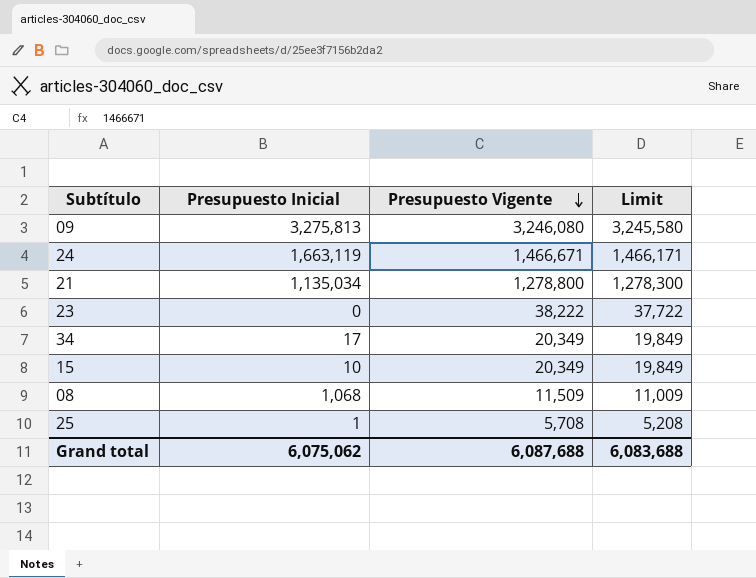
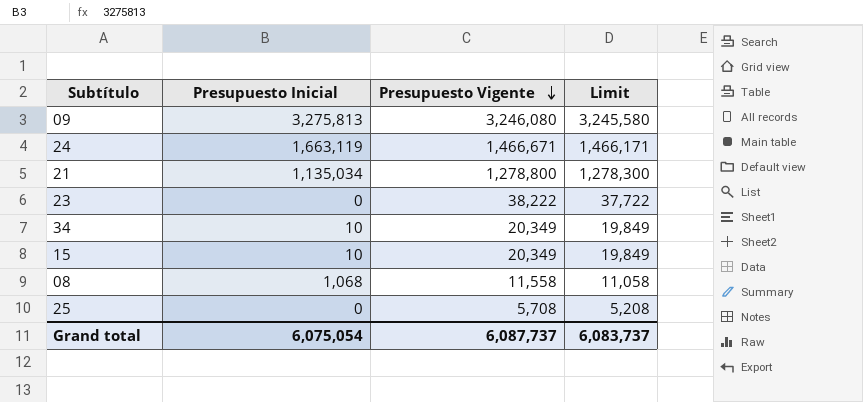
34 | Presupuesto Inicial: 17 -> 10
08 | Presupuesto Vigente: 11,509 -> 11,558
08 | Limit: 11,009 -> 11,058
25 | Presupuesto Inicial: 1 -> 0
Grand total | Presupuesto Inicial: 6,075,062 -> 6,075,054
Grand total | Presupuesto Vigente: 6,087,688 -> 6,087,737
Grand total | Limit: 6,083,688 -> 6,083,737

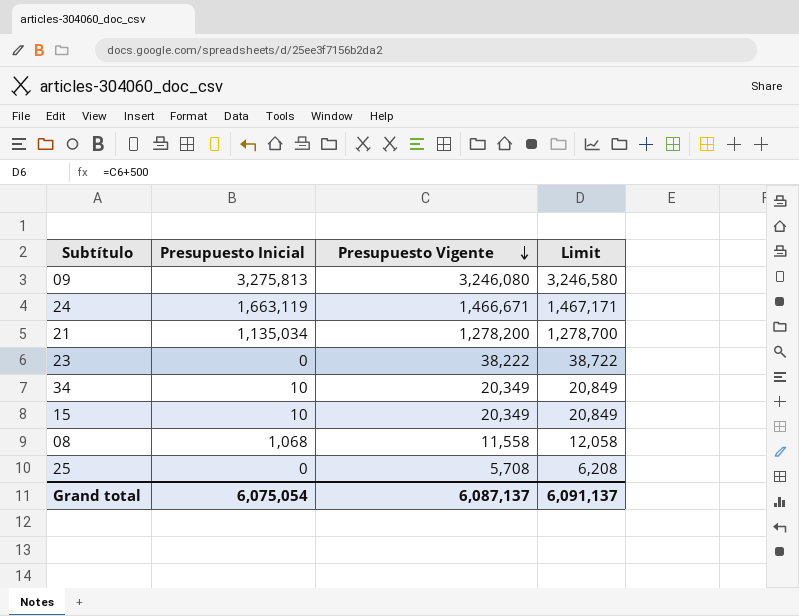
column Limit | formula: [Presupuesto Vigente] - 500 -> [Presupuesto Vigente] + 500
21 | Presupuesto Vigente: 1,278,800 -> 1,278,200
Grand total | Presupuesto Vigente: 6,087,737 -> 6,087,137
Grand total | Limit: 6,083,737 -> 6,091,137

